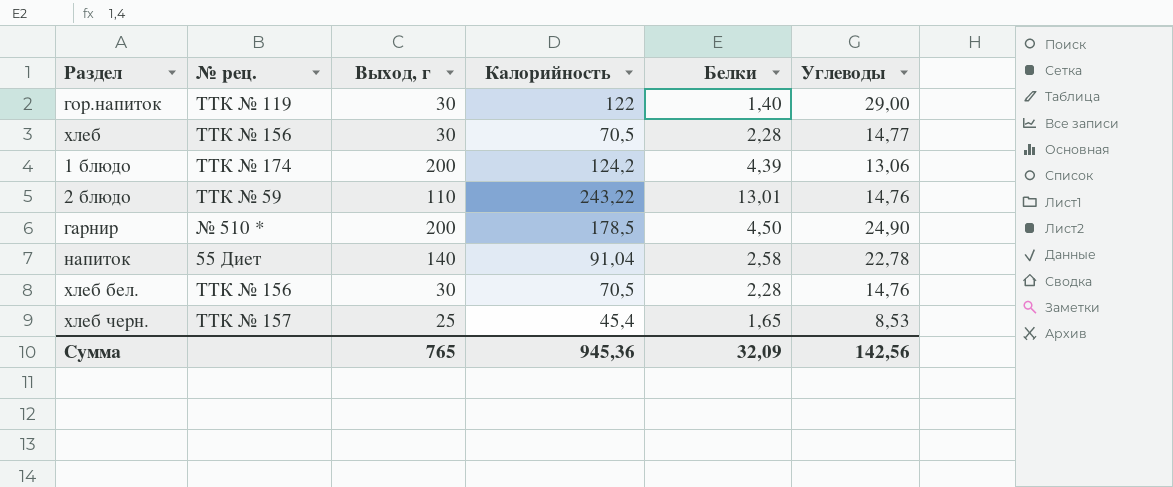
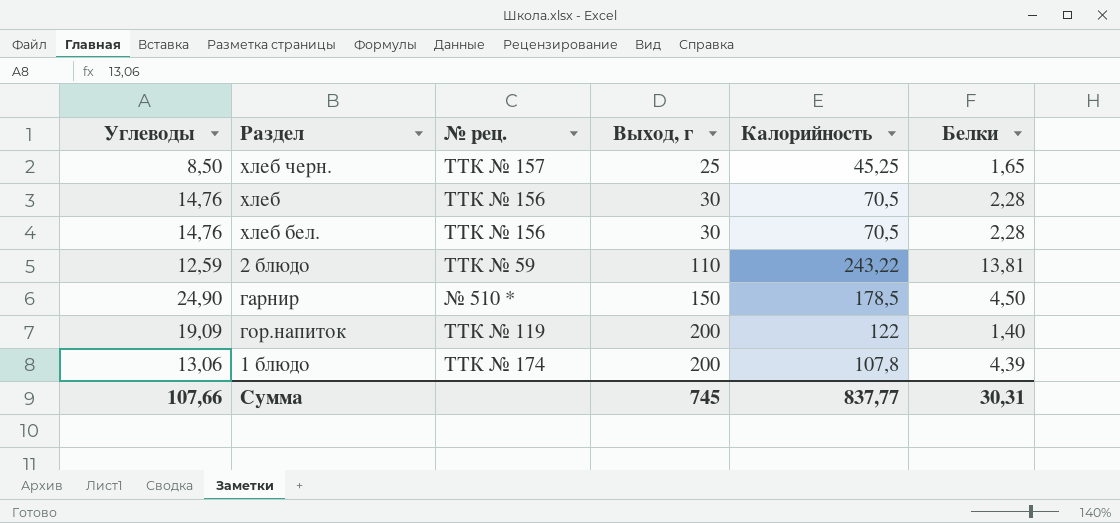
row order: none -> Выход, г ascending
column Углеводы | position: 6 -> 1
row напиток: 55 Диет | 140 | 91,04 | 2,58 | 22,78 -> none
хлеб черн. | Углеводы: 8,53 -> 8,50
хлеб черн. | Калорийность: 45,4 -> 45,25
хлеб | Углеводы: 14,77 -> 14,76
2 блюдо | Углеводы: 14,76 -> 12,59
2 блюдо | Белки: 13,01 -> 13,81
гарнир | Выход, г: 200 -> 150
гор.напиток | Углеводы: 29,00 -> 19,09
гор.напиток | Выход, г: 30 -> 200
1 блюдо | Калорийность: 124,2 -> 107,8
Сумма | Углеводы: 142,56 -> 107,66
Сумма | Выход, г: 765 -> 745
Сумма | Калорийность: 945,36 -> 837,77
Сумма | Белки: 32,09 -> 30,31

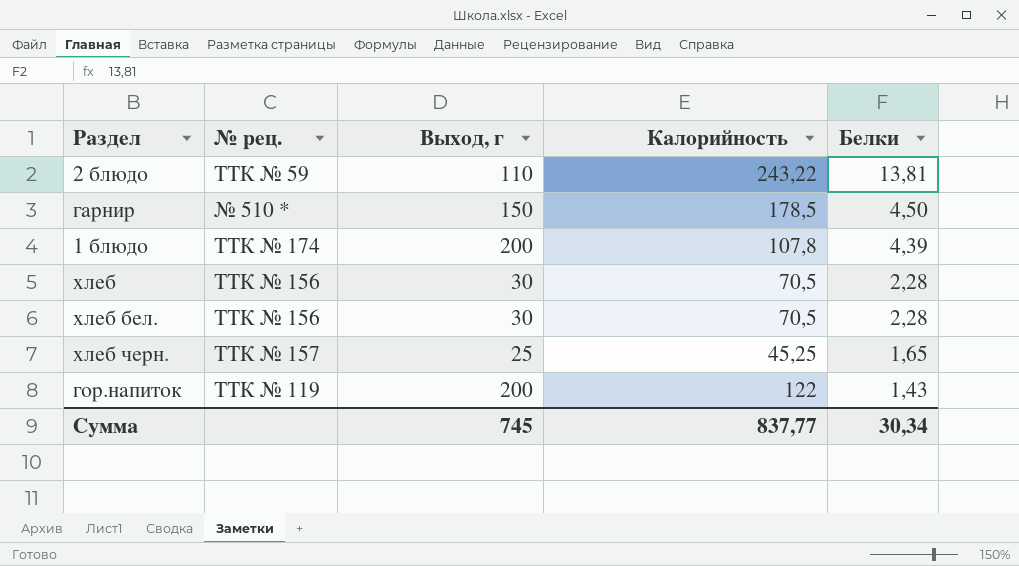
row order: Выход, г ascending -> Белки descending
column Углеводы | position: 1 -> none
гор.напиток | Белки: 1,40 -> 1,43
Сумма | Белки: 30,31 -> 30,34

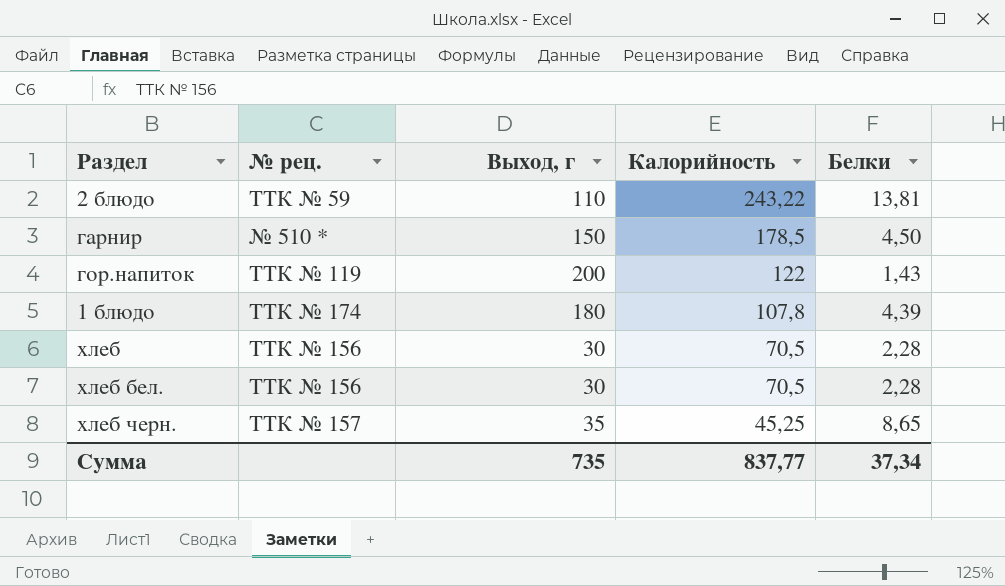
row order: Белки descending -> Калорийность descending
1 блюдо | Выход, г: 200 -> 180
хлеб черн. | Выход, г: 25 -> 35
хлеб черн. | Белки: 1,65 -> 8,65
Сумма | Выход, г: 745 -> 735
Сумма | Белки: 30,34 -> 37,34

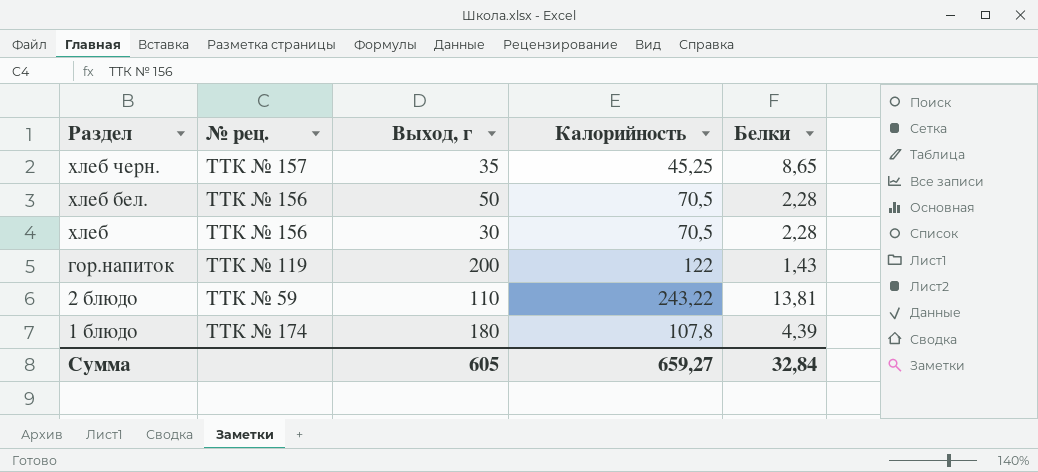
row order: Калорийность descending -> Раздел descending
row гарнир: № 510 * | 150 | 178,5 | 4,50 -> none
хлеб бел. | Выход, г: 30 -> 50
Сумма | Выход, г: 735 -> 605
Сумма | Калорийность: 837,77 -> 659,27
Сумма | Белки: 37,34 -> 32,84

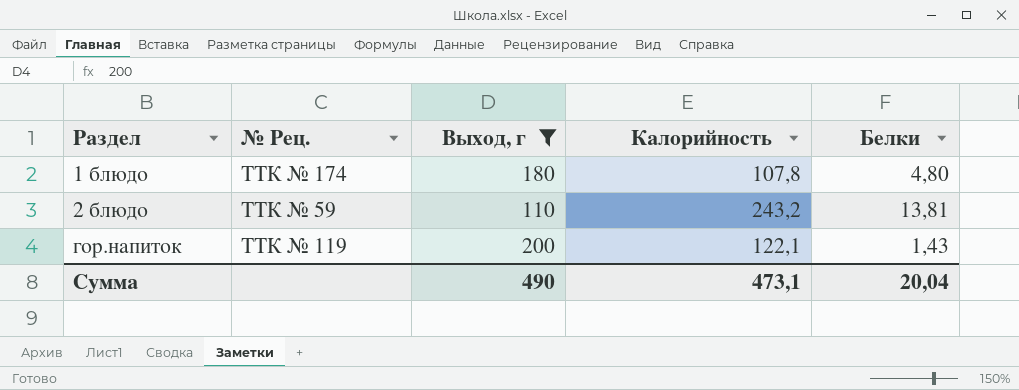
filter: none -> Выход, г >= 110
row order: Раздел descending -> Раздел ascending
column name: № рец. -> № Рец.
1 блюдо | Белки: 4,39 -> 4,80
2 блюдо | Калорийность: 243,22 -> 243,2
гор.напиток | Калорийность: 122 -> 122,1
Сумма | Выход, г: 605 -> 490
Сумма | Калорийность: 659,27 -> 473,1
Сумма | Белки: 32,84 -> 20,04

